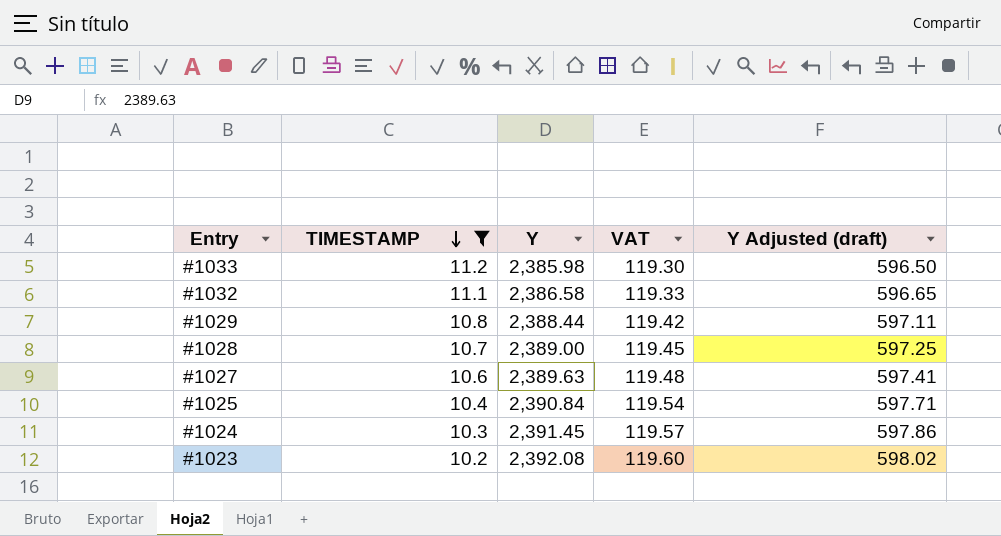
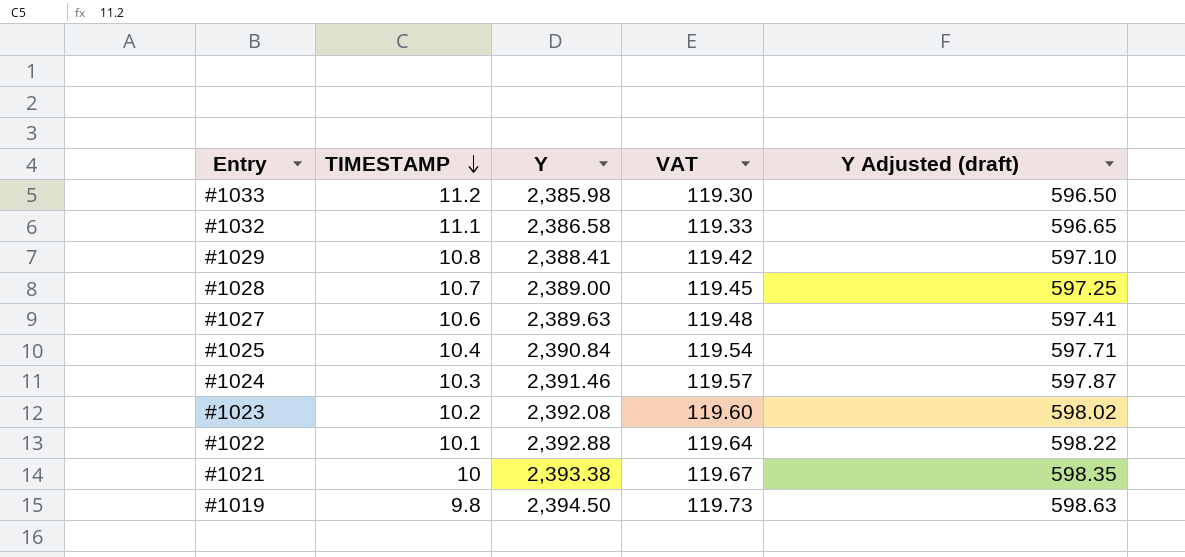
filter: TIMESTAMP >= 10.2 -> none
#1029 | Y: 2,388.44 -> 2,388.41
#1029 | Y Adjusted (draft): 597.11 -> 597.10
#1024 | Y: 2,391.45 -> 2,391.46
#1024 | Y Adjusted (draft): 597.86 -> 597.87

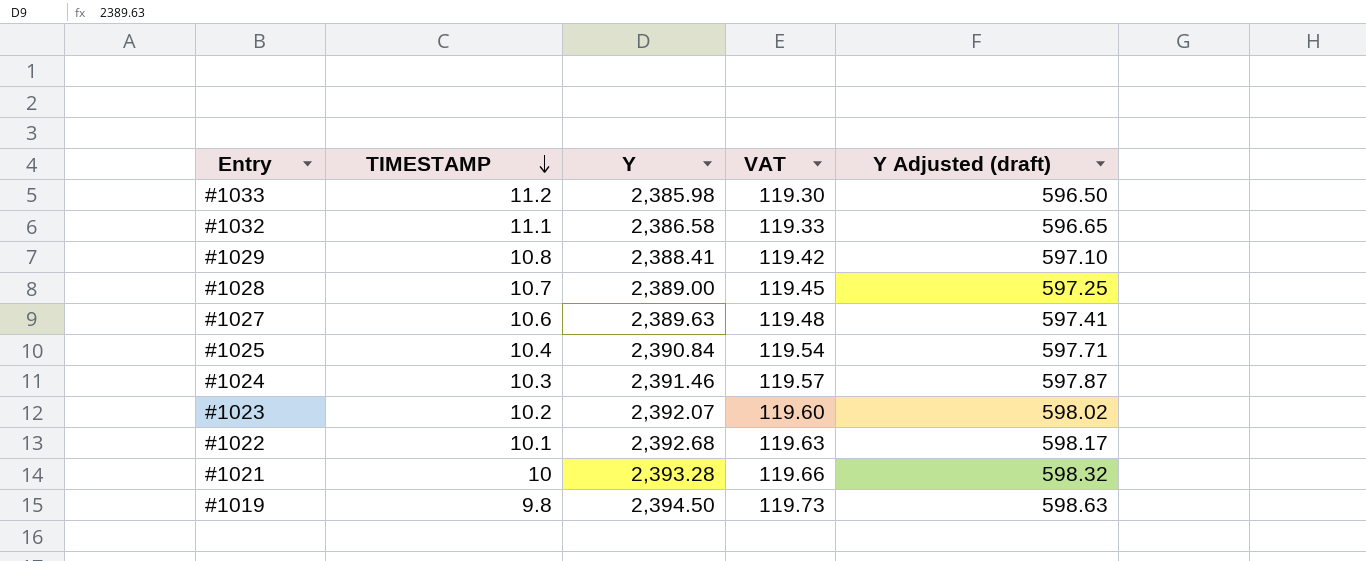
#1023 | Y: 2,392.08 -> 2,392.07
#1022 | Y: 2,392.88 -> 2,392.68
#1022 | VAT: 119.64 -> 119.63
#1022 | Y Adjusted (draft): 598.22 -> 598.17
#1021 | Y: 2,393.38 -> 2,393.28
#1021 | VAT: 119.67 -> 119.66
#1021 | Y Adjusted (draft): 598.35 -> 598.32

